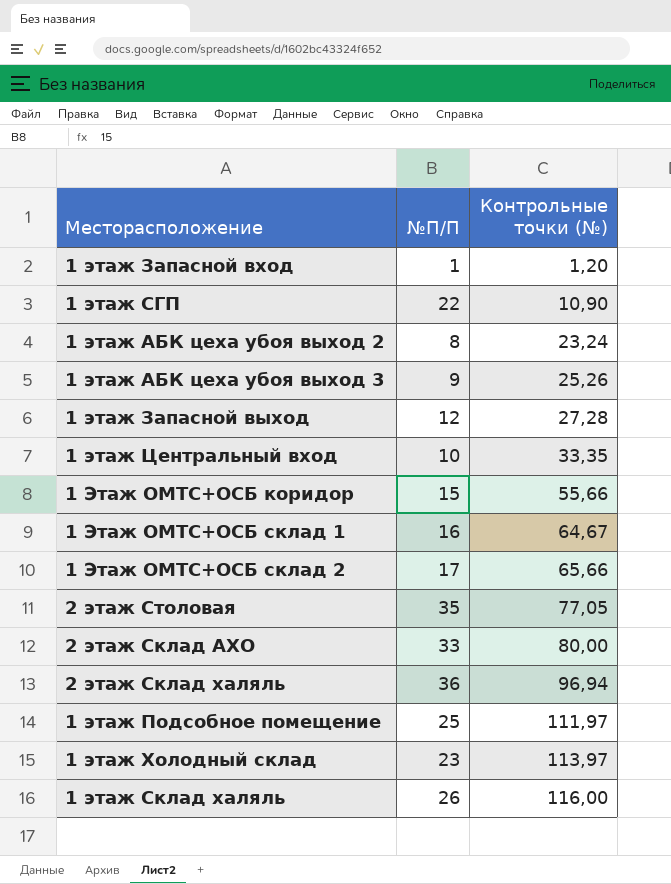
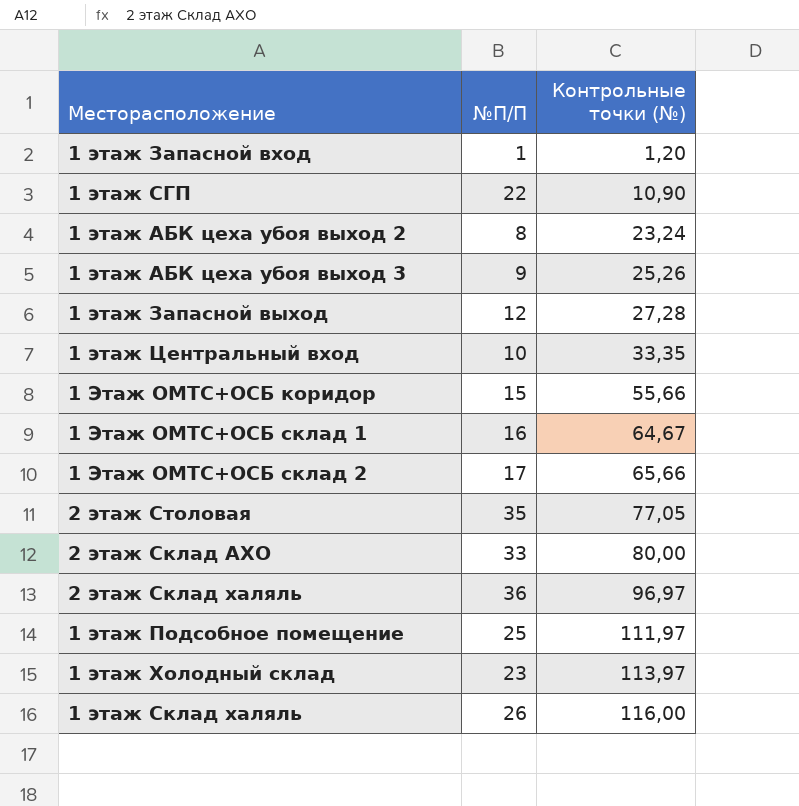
2 этаж Склад халяль | Контрольные точки (№): 96,94 -> 96,97

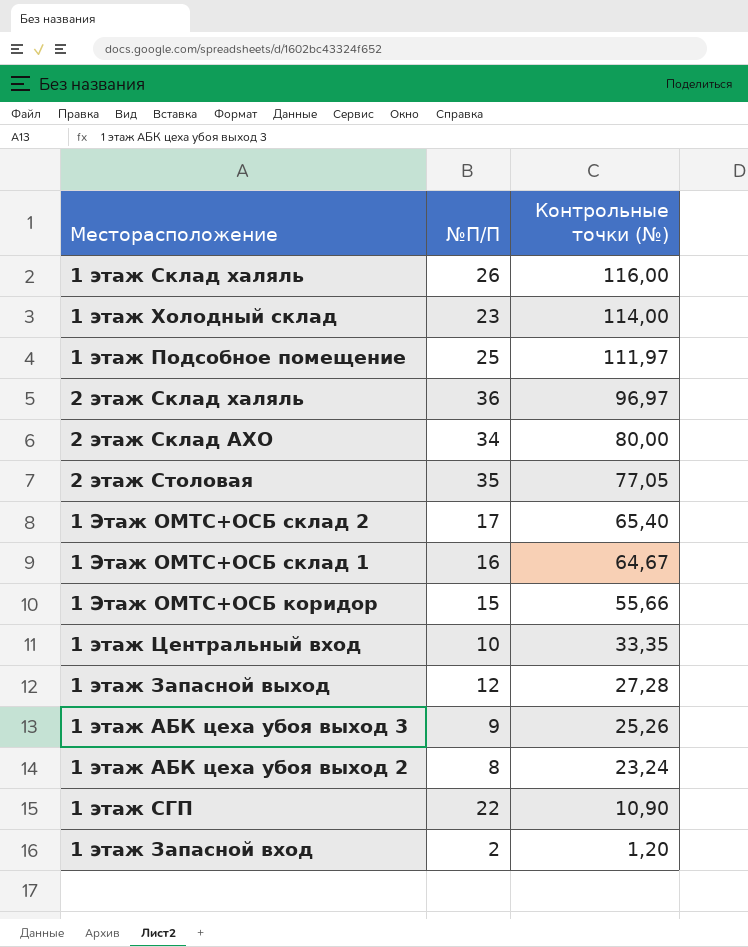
row order: Контрольные точки (№) ascending -> Контрольные точки (№) descending
1 этаж Холодный склад | Контрольные точки (№): 113,97 -> 114,00
2 этаж Склад АХО | №П/П: 33 -> 34
1 Этаж ОМТС+ОСБ склад 2 | Контрольные точки (№): 65,66 -> 65,40
1 этаж Запасной вход | №П/П: 1 -> 2

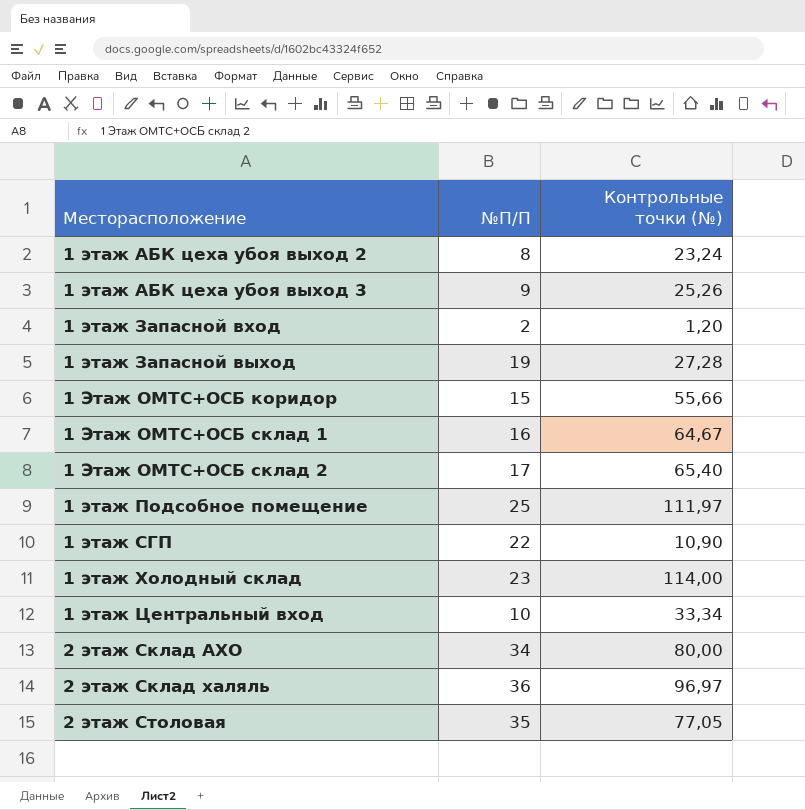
row order: Контрольные точки (№) descending -> Месторасположение ascending
row 1 этаж Склад халяль: 26 | 116,00 -> none
1 этаж Запасной выход | №П/П: 12 -> 19
1 этаж Центральный вход | Контрольные точки (№): 33,35 -> 33,34

